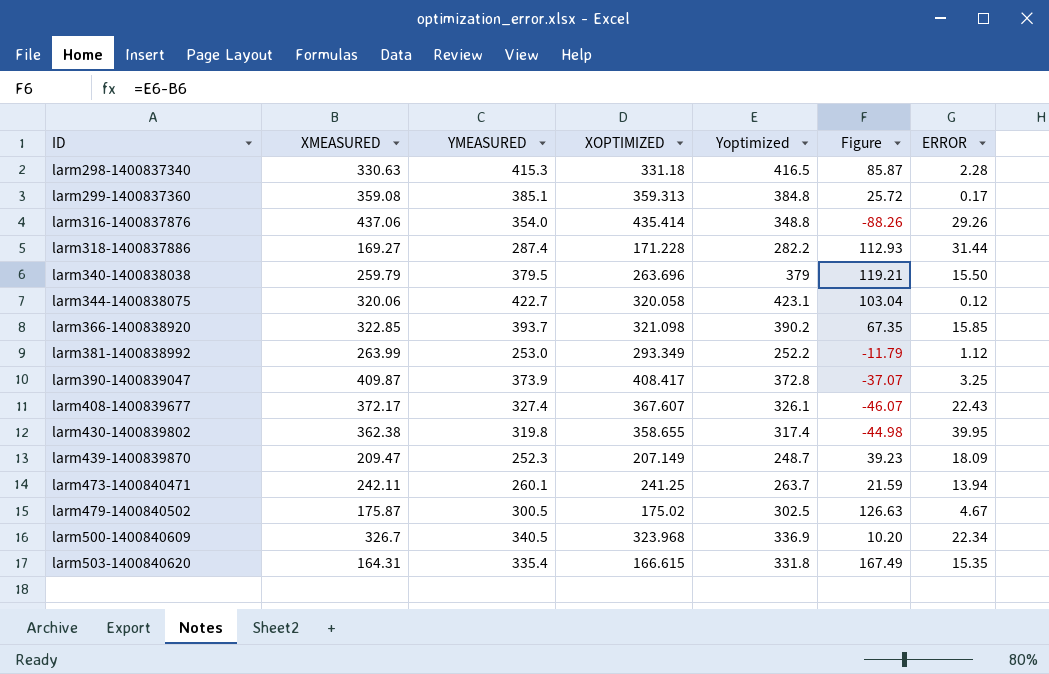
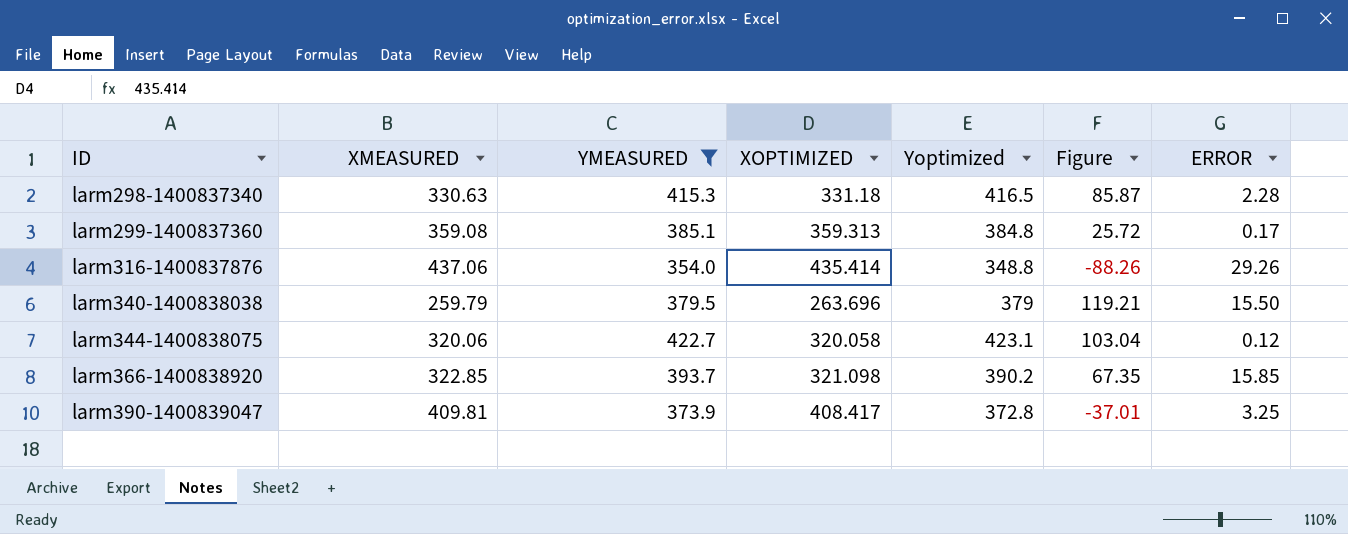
filter: none -> YMEASURED >= 354.0
larm390-1400839047 | XMEASURED: 409.87 -> 409.81
larm390-1400839047 | Figure: -37.07 -> -37.01

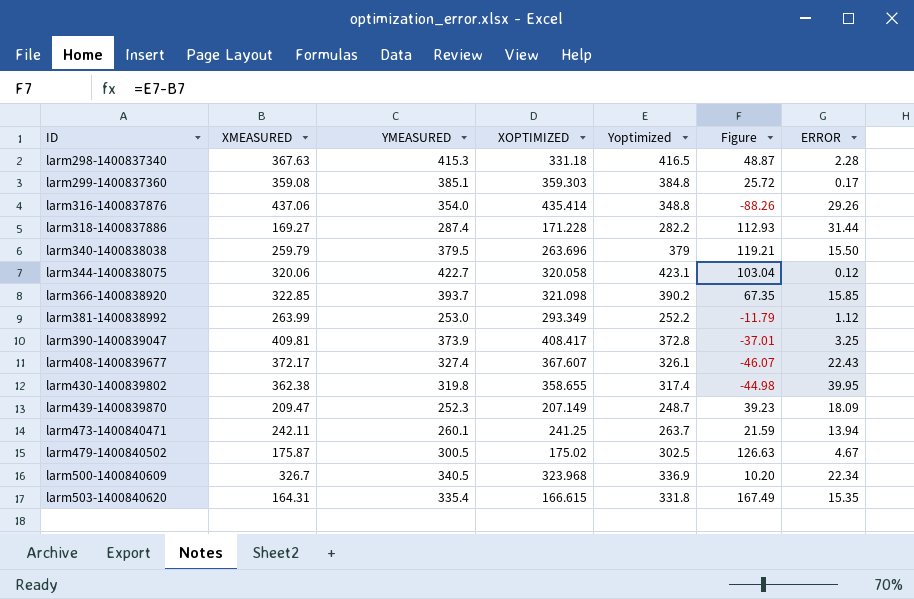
filter: YMEASURED >= 354.0 -> none
larm298-1400837340 | XMEASURED: 330.63 -> 367.63
larm298-1400837340 | Figure: 85.87 -> 48.87
larm299-1400837360 | XOPTIMIZED: 359.313 -> 359.303

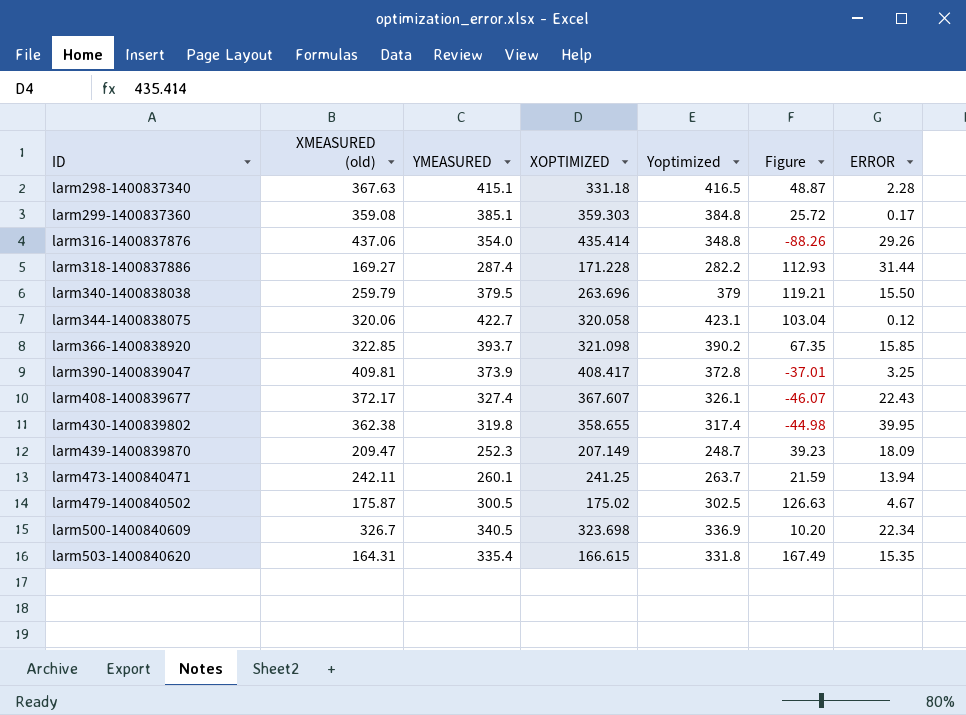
column name: XMEASURED -> XMEASURED (old)
row larm381-1400838992: 263.99 | 253.0 | 293.349 | 252.2 | -11.79 | 1.12 -> none
larm298-1400837340 | YMEASURED: 415.3 -> 415.1
larm500-1400840609 | XOPTIMIZED: 323.968 -> 323.698

